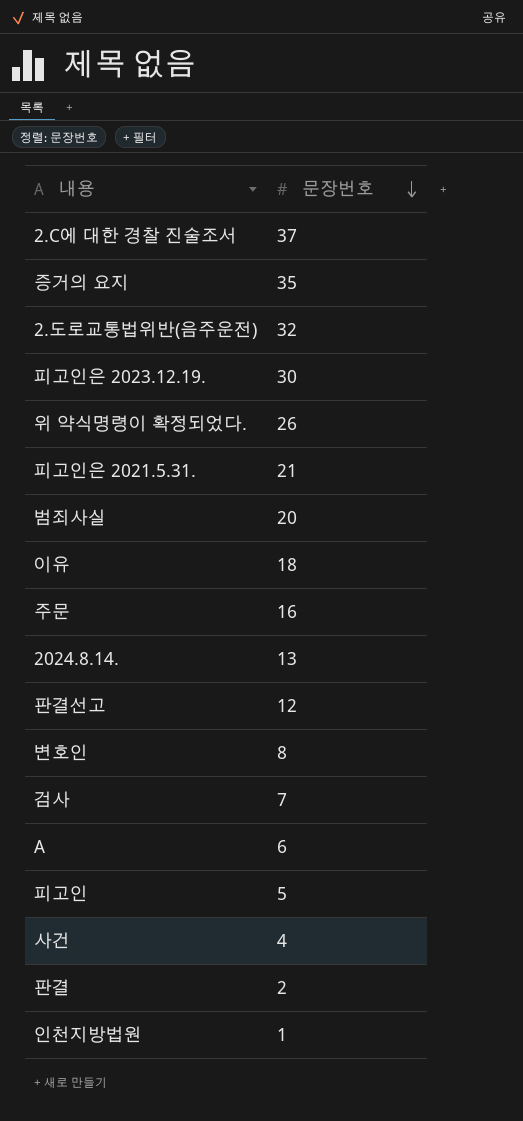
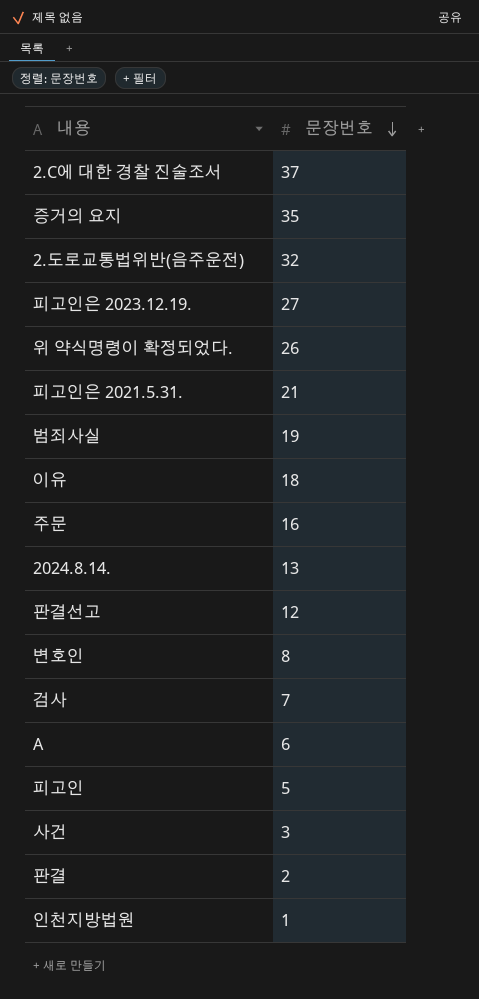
피고인은 2023.12.19. | 문장번호: 30 -> 27
범죄사실 | 문장번호: 20 -> 19
사건 | 문장번호: 4 -> 3

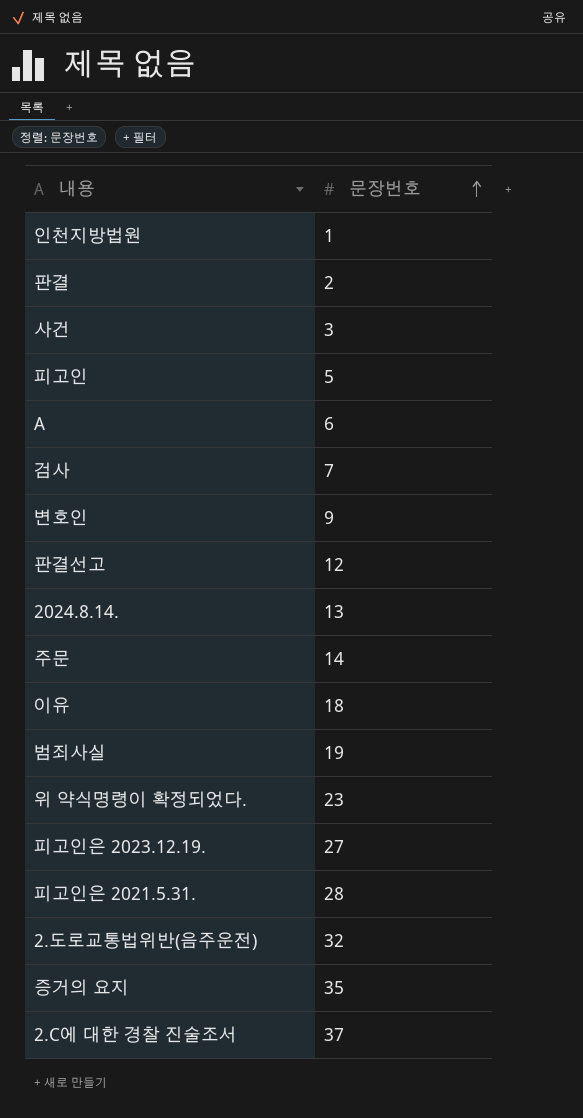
row order: 문장번호 descending -> 문장번호 ascending
변호인 | 문장번호: 8 -> 9
주문 | 문장번호: 16 -> 14
위 약식명령이 확정되었다. | 문장번호: 26 -> 23
피고인은 2021.5.31. | 문장번호: 21 -> 28

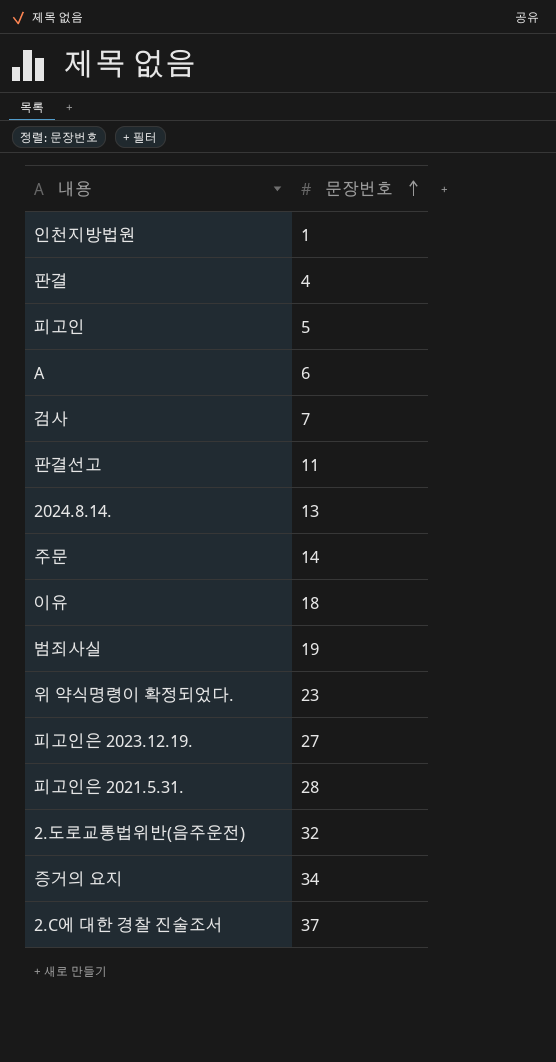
row 사건: 3 -> none
row 변호인: 9 -> none
판결 | 문장번호: 2 -> 4
판결선고 | 문장번호: 12 -> 11
증거의 요지 | 문장번호: 35 -> 34

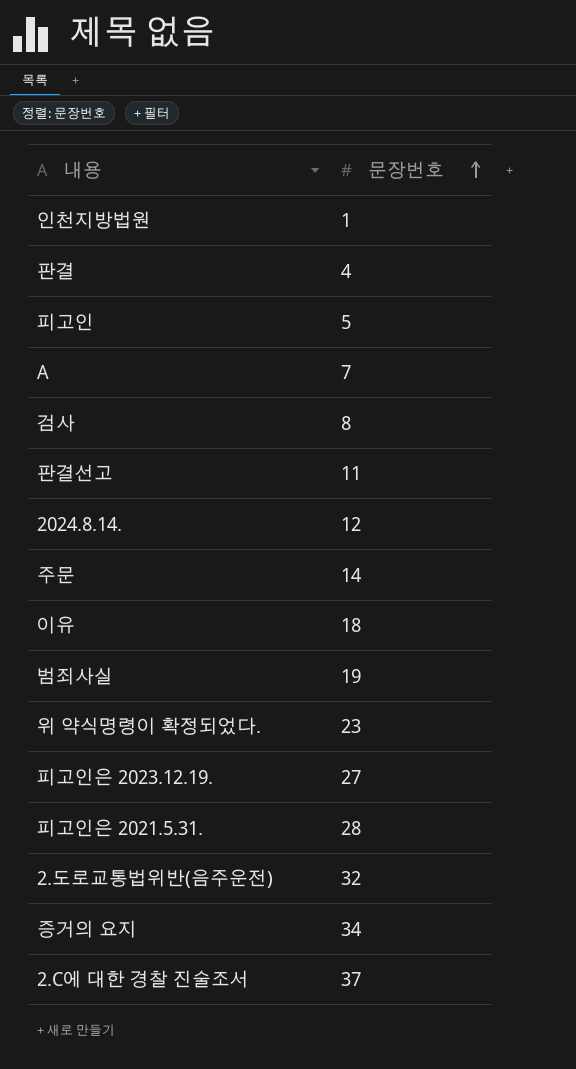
A | 문장번호: 6 -> 7
검사 | 문장번호: 7 -> 8
2024.8.14. | 문장번호: 13 -> 12

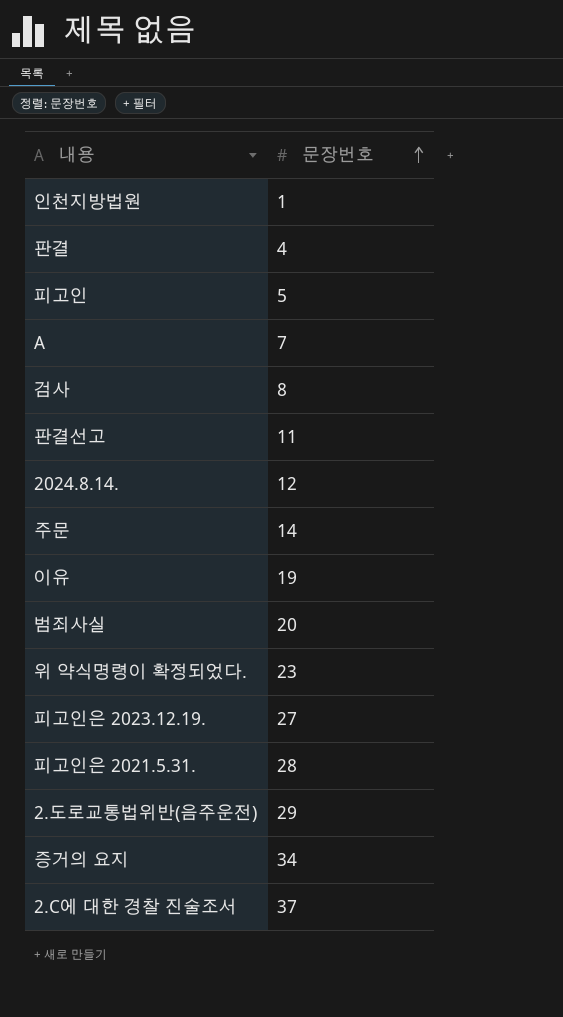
이유 | 문장번호: 18 -> 19
범죄사실 | 문장번호: 19 -> 20
2.도로교통법위반(음주운전) | 문장번호: 32 -> 29

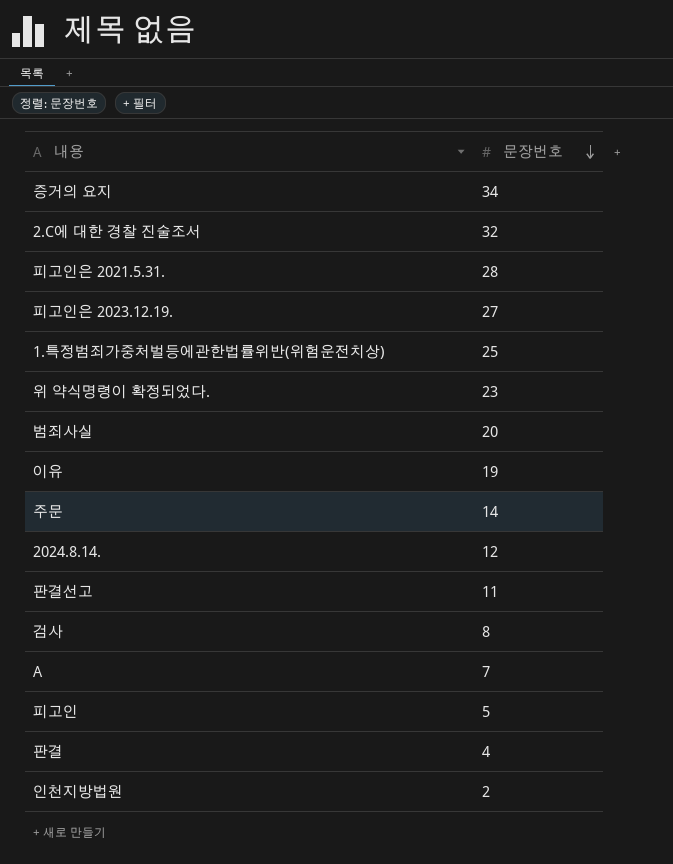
row order: 문장번호 ascending -> 문장번호 descending
row 2.도로교통법위반(음주운전): 29 -> none
2.C에 대한 경찰 진술조서 | 문장번호: 37 -> 32
row 1.특정범죄가중처벌등에관한법률위반(위험운전치상): none -> 25
인천지방법원 | 문장번호: 1 -> 2

